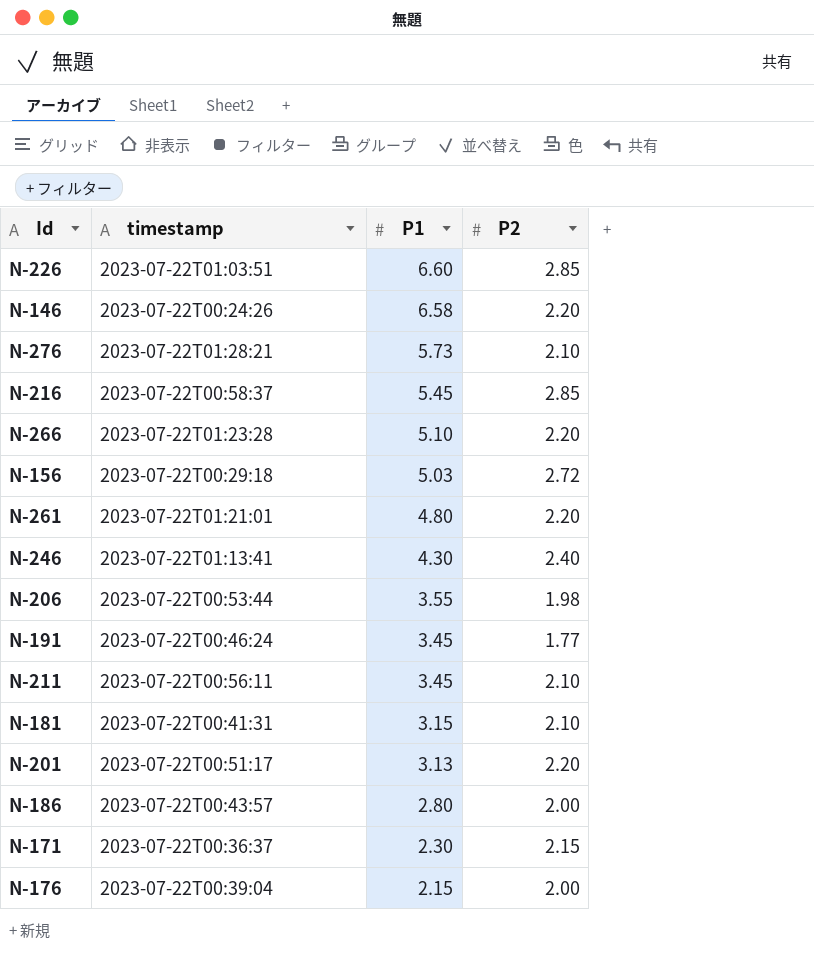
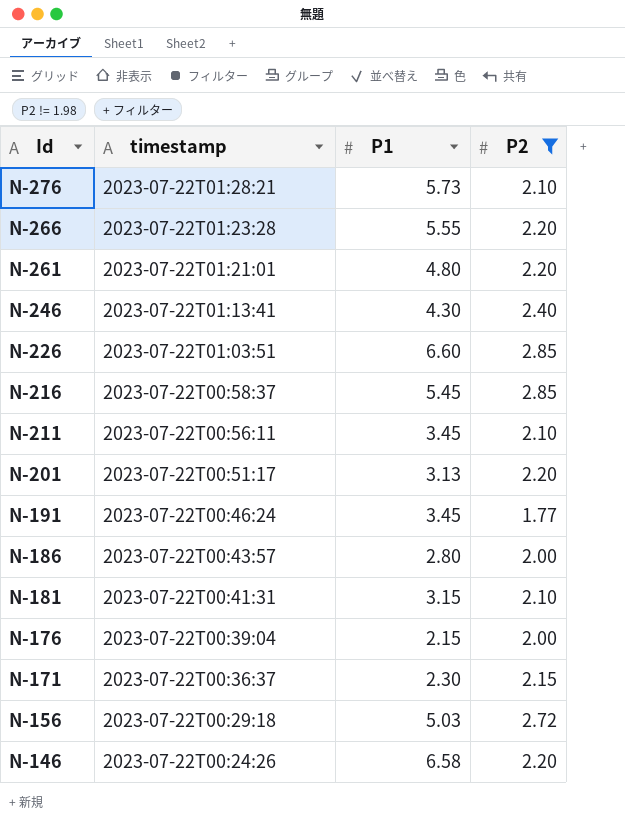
filter: none -> P2 != 1.98
row order: P1 descending -> Id descending
N-266 | P1: 5.10 -> 5.55

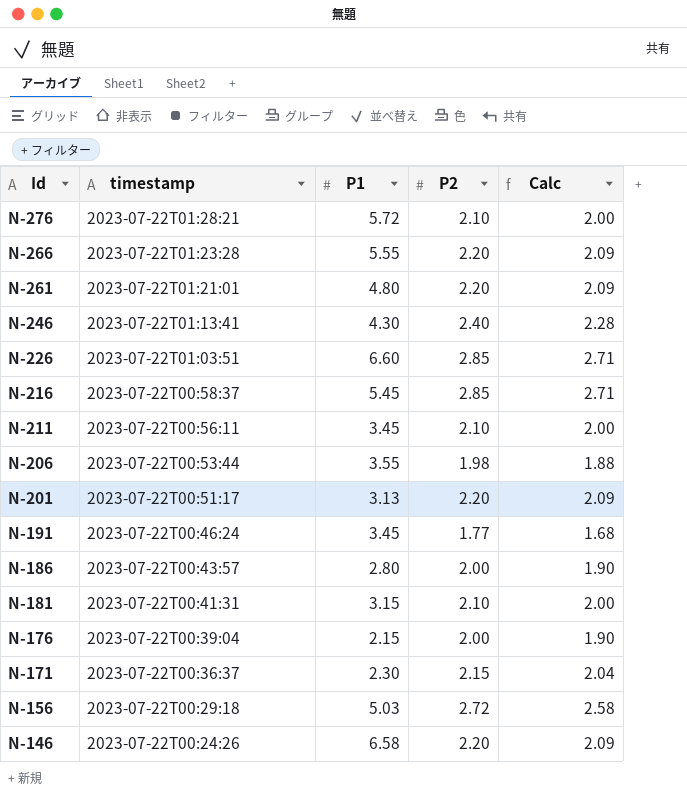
filter: P2 != 1.98 -> none
column Calc | formula: none -> [P2] * 0.95
N-276 | P1: 5.73 -> 5.72

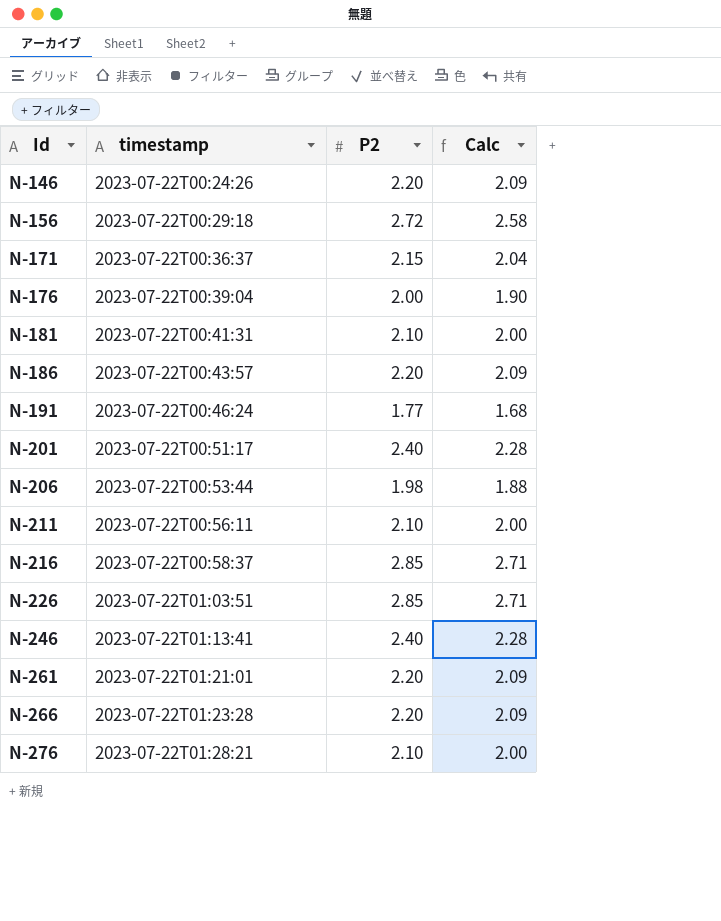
row order: Id descending -> Id ascending
column P1 | position: 3 -> none
N-186 | P2: 2.00 -> 2.20
N-186 | Calc: 1.90 -> 2.09
N-201 | P2: 2.20 -> 2.40
N-201 | Calc: 2.09 -> 2.28

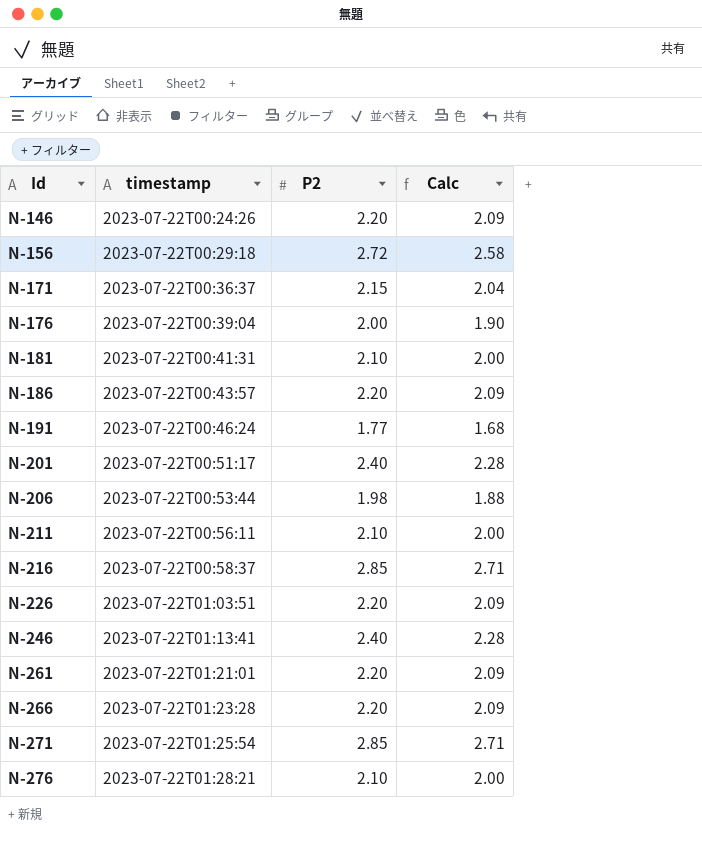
N-226 | P2: 2.85 -> 2.20
N-226 | Calc: 2.71 -> 2.09
row N-271: none -> 2023-07-22T01:25:54 | 2.85 | 2.71

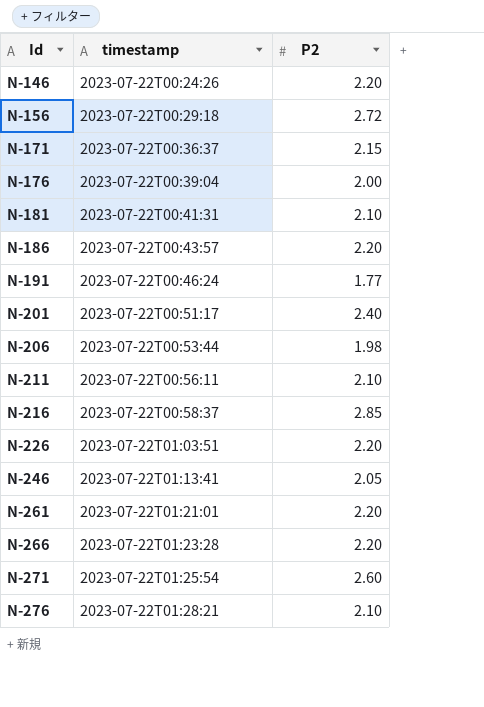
column Calc | formula: [P2] * 0.95 -> none
N-246 | P2: 2.40 -> 2.05
N-271 | P2: 2.85 -> 2.60

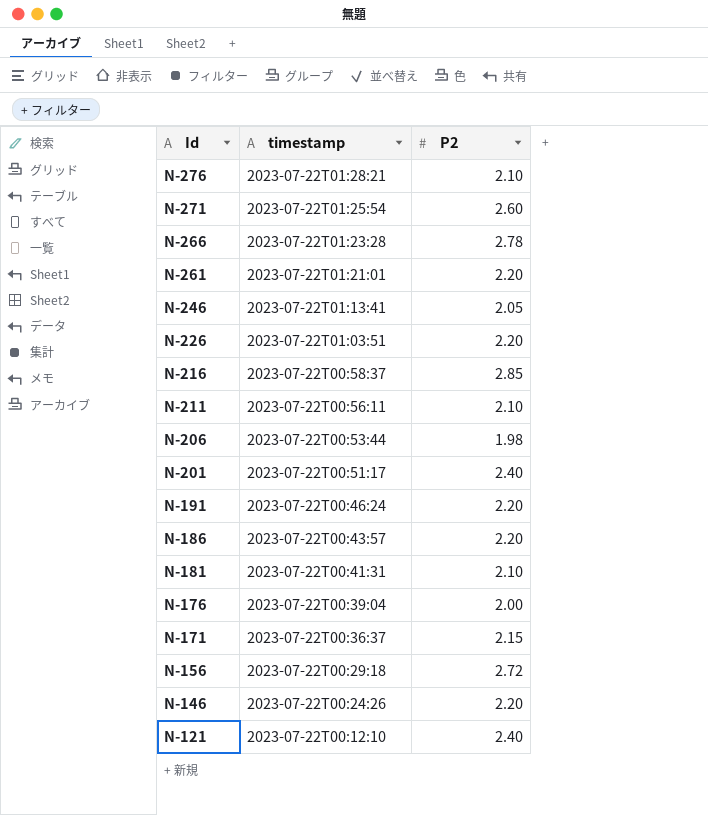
row order: Id ascending -> Id descending
N-266 | P2: 2.20 -> 2.78
N-191 | P2: 1.77 -> 2.20
row N-121: none -> 2023-07-22T00:12:10 | 2.40

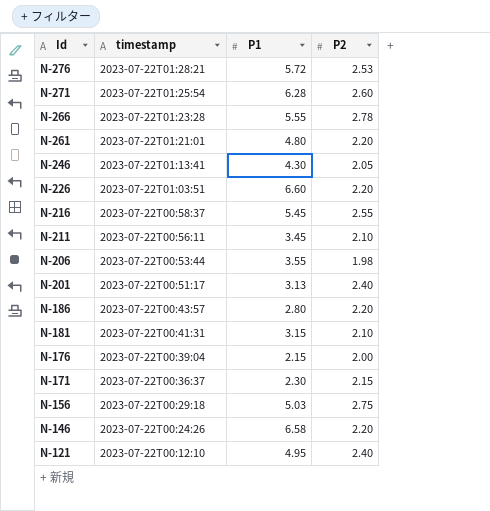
column P1 | position: none -> 3
row N-191: 2023-07-22T00:46:24 | 2.20 -> none
N-276 | P2: 2.10 -> 2.53
N-216 | P2: 2.85 -> 2.55
N-156 | P2: 2.72 -> 2.75

